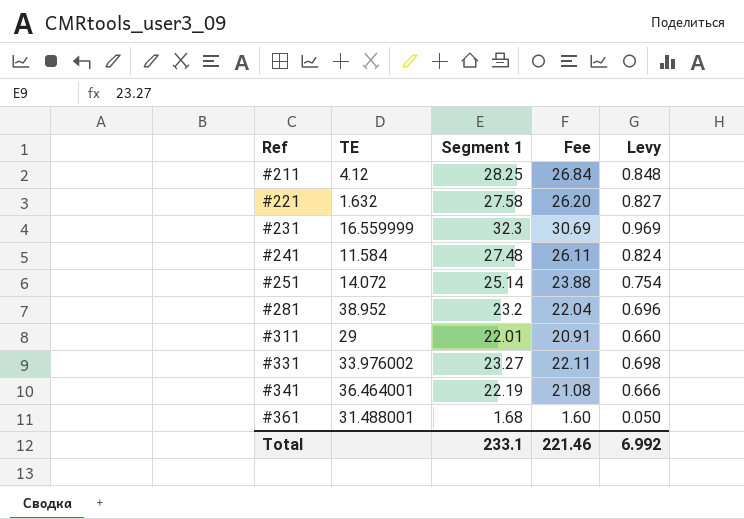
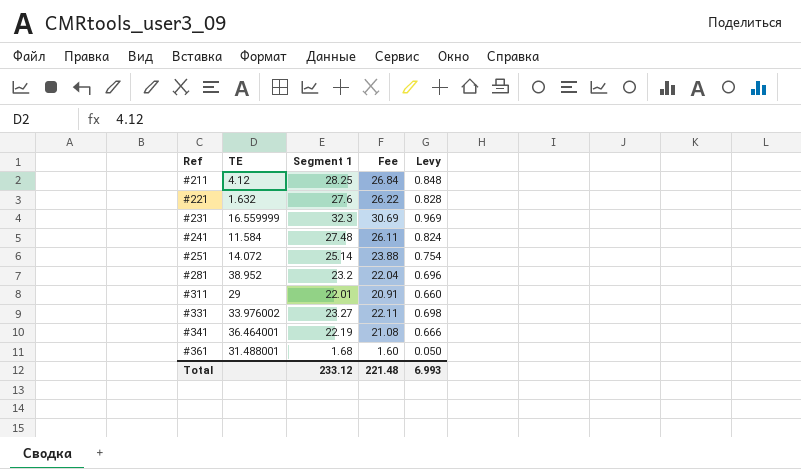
#221 | Segment 1: 27.58 -> 27.6
#221 | Fee: 26.20 -> 26.22
#221 | Levy: 0.827 -> 0.828
Total | Segment 1: 233.1 -> 233.12
Total | Fee: 221.46 -> 221.48
Total | Levy: 6.992 -> 6.993

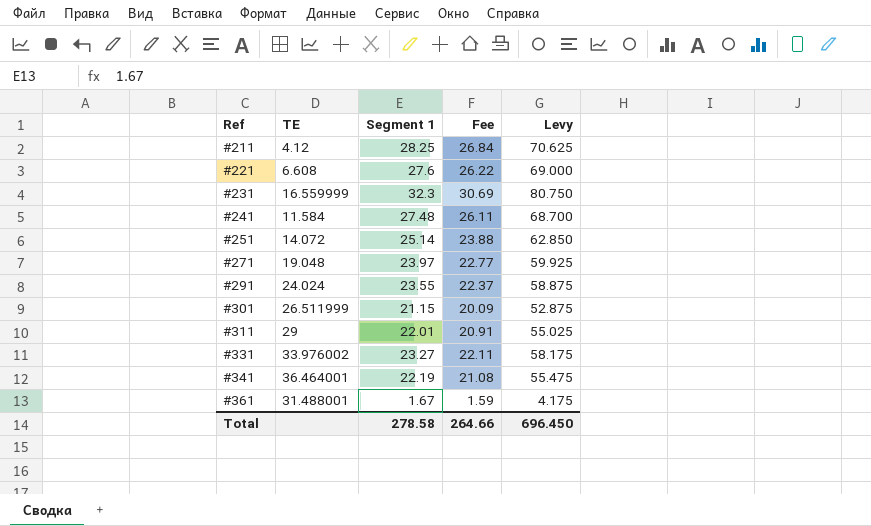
column Levy | formula: [Segment 1] * 0.03 -> [Segment 1] * 2.5
row #281: 38.952 | 23.2 | 22.04 | 0.696 -> none
#221 | TE: 1.632 -> 6.608
row #271: none -> 19.048 | 23.97 | 22.77 | 59.925
row #291: none -> 24.024 | 23.55 | 22.37 | 58.875
row #301: none -> 26.511999 | 21.15 | 20.09 | 52.875
#361 | Segment 1: 1.68 -> 1.67
#361 | Fee: 1.60 -> 1.59
Total | Segment 1: 233.12 -> 278.58
Total | Fee: 221.48 -> 264.66
Total | Levy: 6.993 -> 696.450

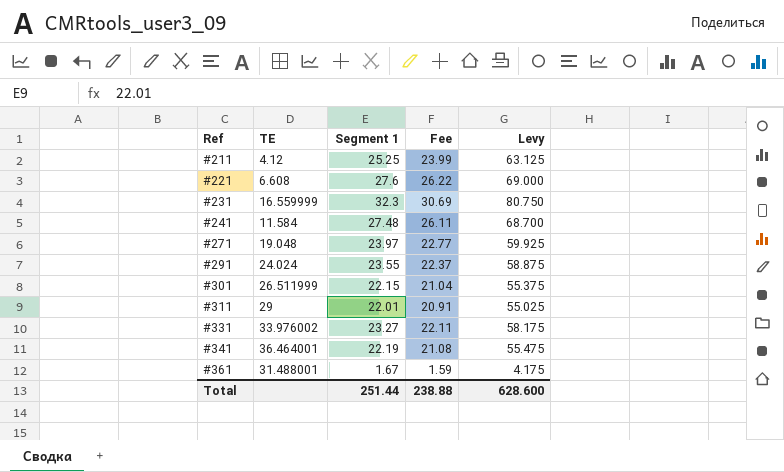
row #251: 14.072 | 25.14 | 23.88 | 62.850 -> none
#211 | Segment 1: 28.25 -> 25.25
#211 | Fee: 26.84 -> 23.99
#211 | Levy: 70.625 -> 63.125
#301 | Segment 1: 21.15 -> 22.15
#301 | Fee: 20.09 -> 21.04
#301 | Levy: 52.875 -> 55.375
Total | Segment 1: 278.58 -> 251.44
Total | Fee: 264.66 -> 238.88
Total | Levy: 696.450 -> 628.600

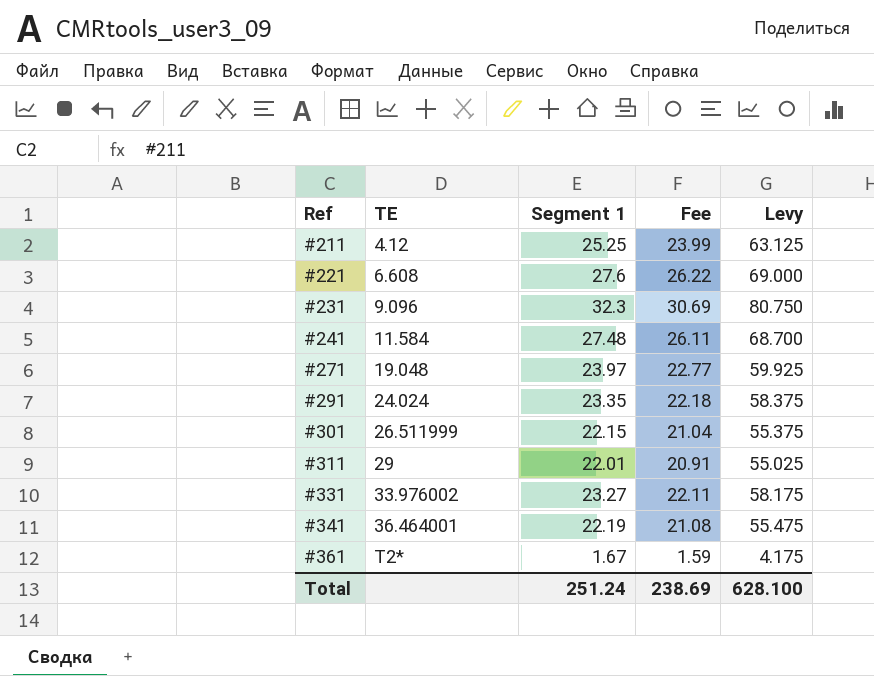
#231 | TE: 16.559999 -> 9.096
#291 | Segment 1: 23.55 -> 23.35
#291 | Fee: 22.37 -> 22.18
#291 | Levy: 58.875 -> 58.375
#361 | TE: 31.488001 -> T2*
Total | Segment 1: 251.44 -> 251.24
Total | Fee: 238.88 -> 238.69
Total | Levy: 628.600 -> 628.100

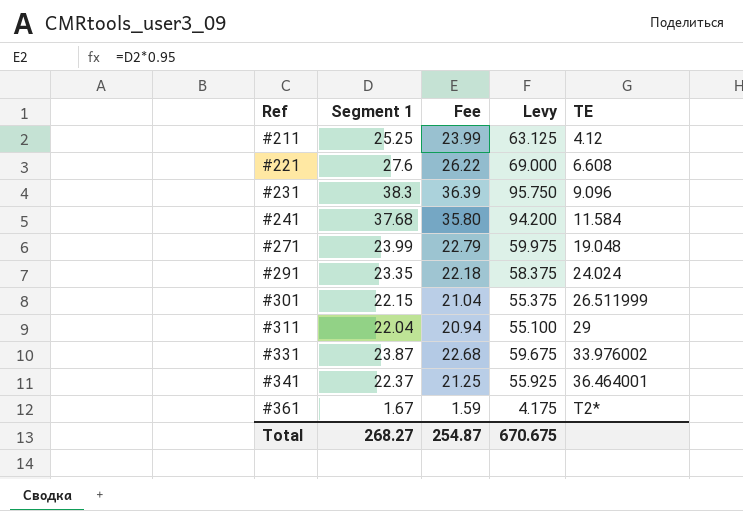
column TE | position: 2 -> 5
#231 | Segment 1: 32.3 -> 38.3
#231 | Fee: 30.69 -> 36.39
#231 | Levy: 80.750 -> 95.750
#241 | Segment 1: 27.48 -> 37.68
#241 | Fee: 26.11 -> 35.80
#241 | Levy: 68.700 -> 94.200
#271 | Segment 1: 23.97 -> 23.99
#271 | Fee: 22.77 -> 22.79
#271 | Levy: 59.925 -> 59.975
#311 | Segment 1: 22.01 -> 22.04
#311 | Fee: 20.91 -> 20.94
#311 | Levy: 55.025 -> 55.100
#331 | Segment 1: 23.27 -> 23.87
#331 | Fee: 22.11 -> 22.68
#331 | Levy: 58.175 -> 59.675
#341 | Segment 1: 22.19 -> 22.37
#341 | Fee: 21.08 -> 21.25
#341 | Levy: 55.475 -> 55.925
Total | Segment 1: 251.24 -> 268.27
Total | Fee: 238.69 -> 254.87
Total | Levy: 628.100 -> 670.675

